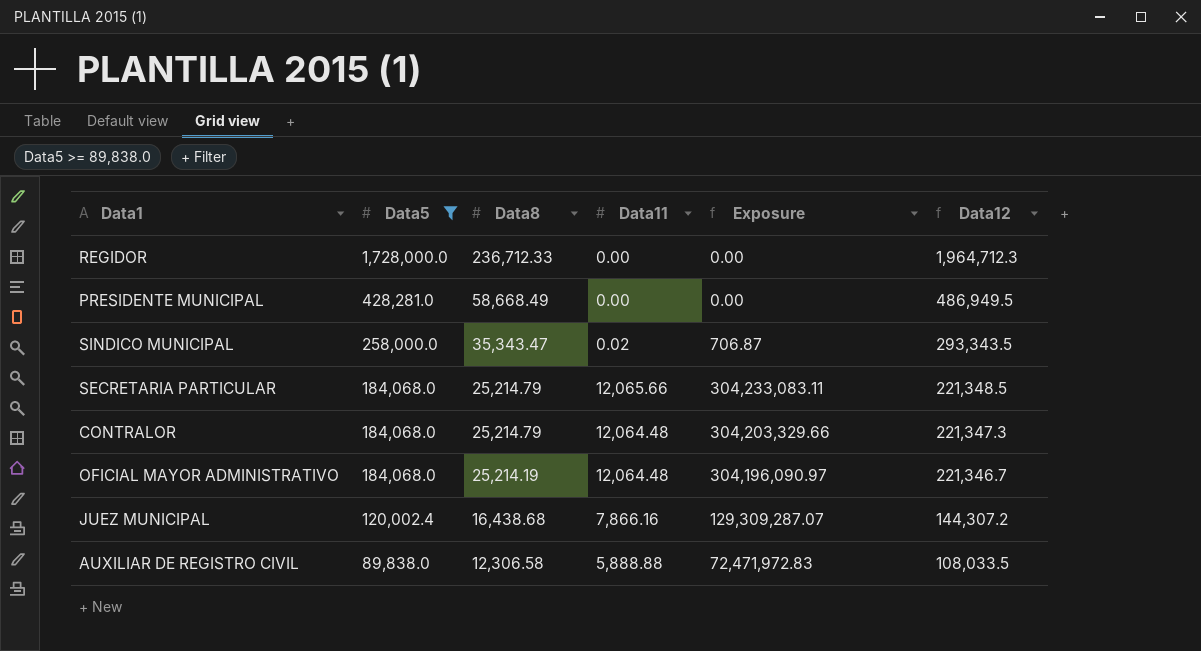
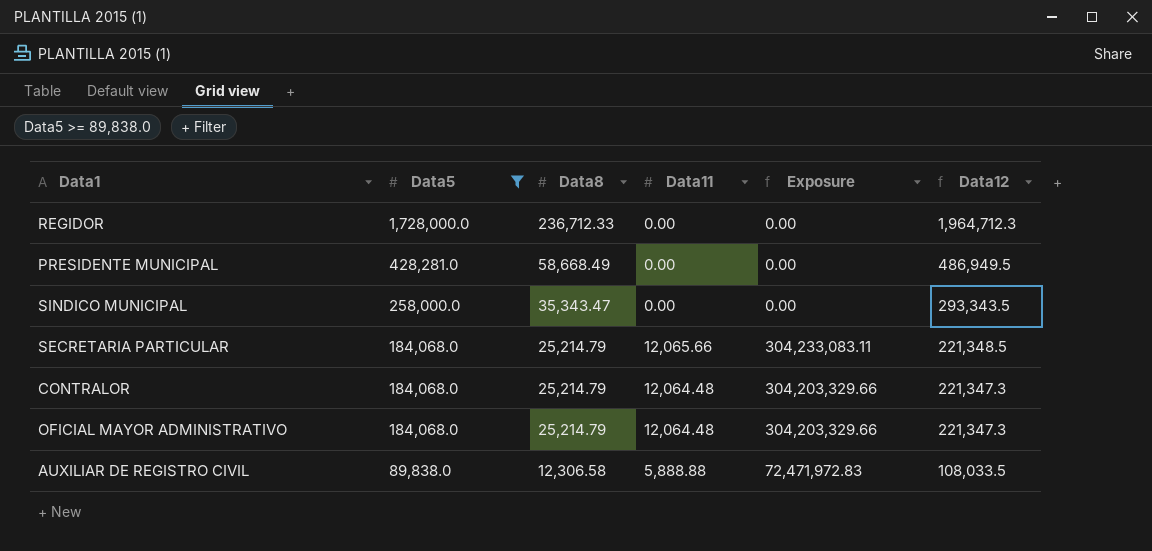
row JUEZ MUNICIPAL: 120,002.4 | 16,438.68 | 7,866.16 | 129,309,287.07 | 144,307.2 -> none
SINDICO MUNICIPAL | Data11: 0.02 -> 0.00
SINDICO MUNICIPAL | Exposure: 706.87 -> 0.00
OFICIAL MAYOR ADMINISTRATIVO | Data8: 25,214.19 -> 25,214.79
OFICIAL MAYOR ADMINISTRATIVO | Exposure: 304,196,090.97 -> 304,203,329.66
OFICIAL MAYOR ADMINISTRATIVO | Data12: 221,346.7 -> 221,347.3

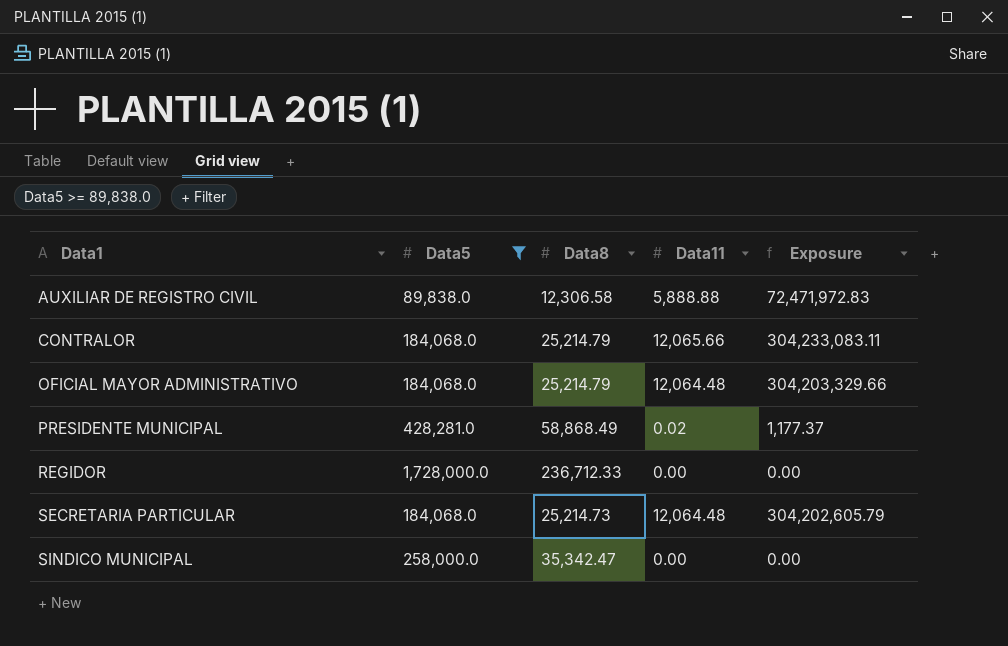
row order: Data5 descending -> Data1 ascending
column Data12 | formula: [Data5] + [Data8] + [Data11] -> none
CONTRALOR | Data11: 12,064.48 -> 12,065.66
CONTRALOR | Exposure: 304,203,329.66 -> 304,233,083.11
PRESIDENTE MUNICIPAL | Data8: 58,668.49 -> 58,868.49
PRESIDENTE MUNICIPAL | Data11: 0.00 -> 0.02
PRESIDENTE MUNICIPAL | Exposure: 0.00 -> 1,177.37
SECRETARIA PARTICULAR | Data8: 25,214.79 -> 25,214.73
SECRETARIA PARTICULAR | Data11: 12,065.66 -> 12,064.48
SECRETARIA PARTICULAR | Exposure: 304,233,083.11 -> 304,202,605.79
SINDICO MUNICIPAL | Data8: 35,343.47 -> 35,342.47

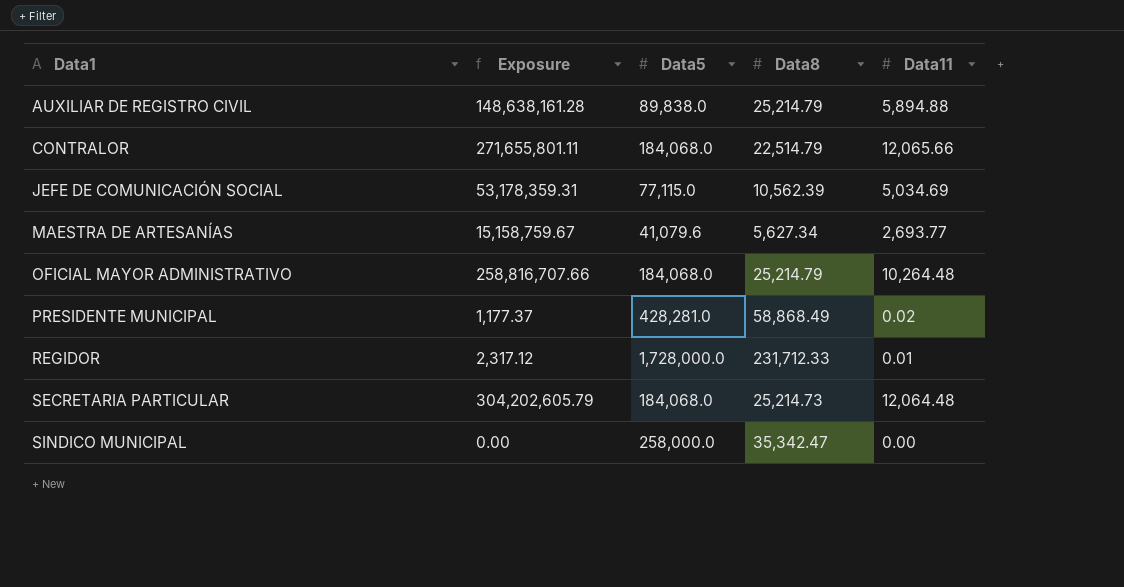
filter: Data5 >= 89,838.0 -> none
column Exposure | position: 5 -> 2
AUXILIAR DE REGISTRO CIVIL | Exposure: 72,471,972.83 -> 148,638,161.28
AUXILIAR DE REGISTRO CIVIL | Data8: 12,306.58 -> 25,214.79
AUXILIAR DE REGISTRO CIVIL | Data11: 5,888.88 -> 5,894.88
CONTRALOR | Exposure: 304,233,083.11 -> 271,655,801.11
CONTRALOR | Data8: 25,214.79 -> 22,514.79
OFICIAL MAYOR ADMINISTRATIVO | Exposure: 304,203,329.66 -> 258,816,707.66
OFICIAL MAYOR ADMINISTRATIVO | Data11: 12,064.48 -> 10,264.48
REGIDOR | Exposure: 0.00 -> 2,317.12
REGIDOR | Data8: 236,712.33 -> 231,712.33
REGIDOR | Data11: 0.00 -> 0.01

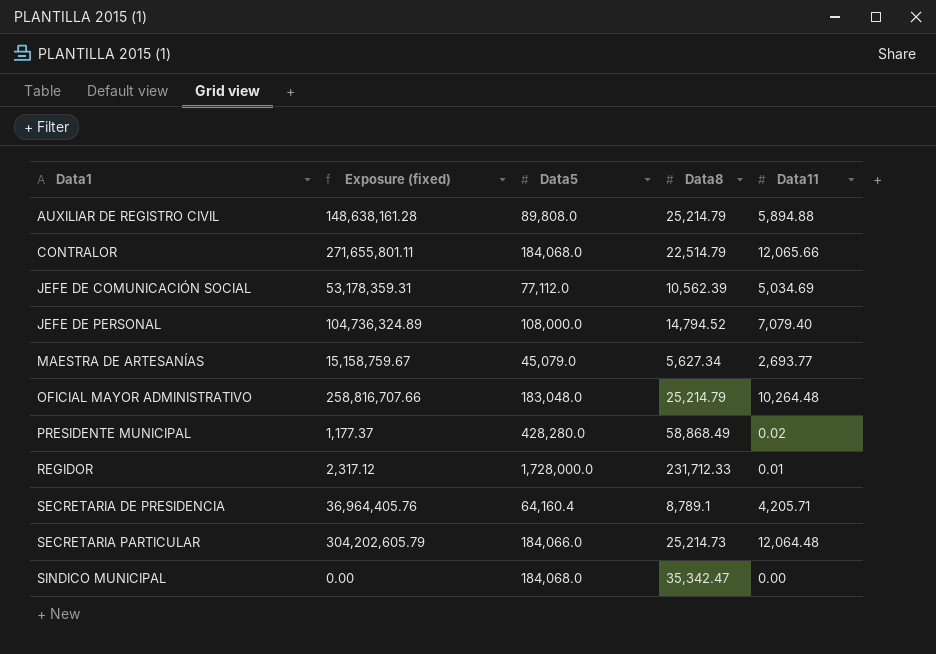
column name: Exposure -> Exposure (fixed)
AUXILIAR DE REGISTRO CIVIL | Data5: 89,838.0 -> 89,808.0
JEFE DE COMUNICACIÓN SOCIAL | Data5: 77,115.0 -> 77,112.0
row JEFE DE PERSONAL: none -> 104,736,324.89 | 108,000.0 | 14,794.52 | 7,079.40
MAESTRA DE ARTESANÍAS | Data5: 41,079.6 -> 45,079.0
OFICIAL MAYOR ADMINISTRATIVO | Data5: 184,068.0 -> 183,048.0
PRESIDENTE MUNICIPAL | Data5: 428,281.0 -> 428,280.0
row SECRETARIA DE PRESIDENCIA: none -> 36,964,405.76 | 64,160.4 | 8,789.1 | 4,205.71
SECRETARIA PARTICULAR | Data5: 184,068.0 -> 184,066.0
SINDICO MUNICIPAL | Data5: 258,000.0 -> 184,068.0

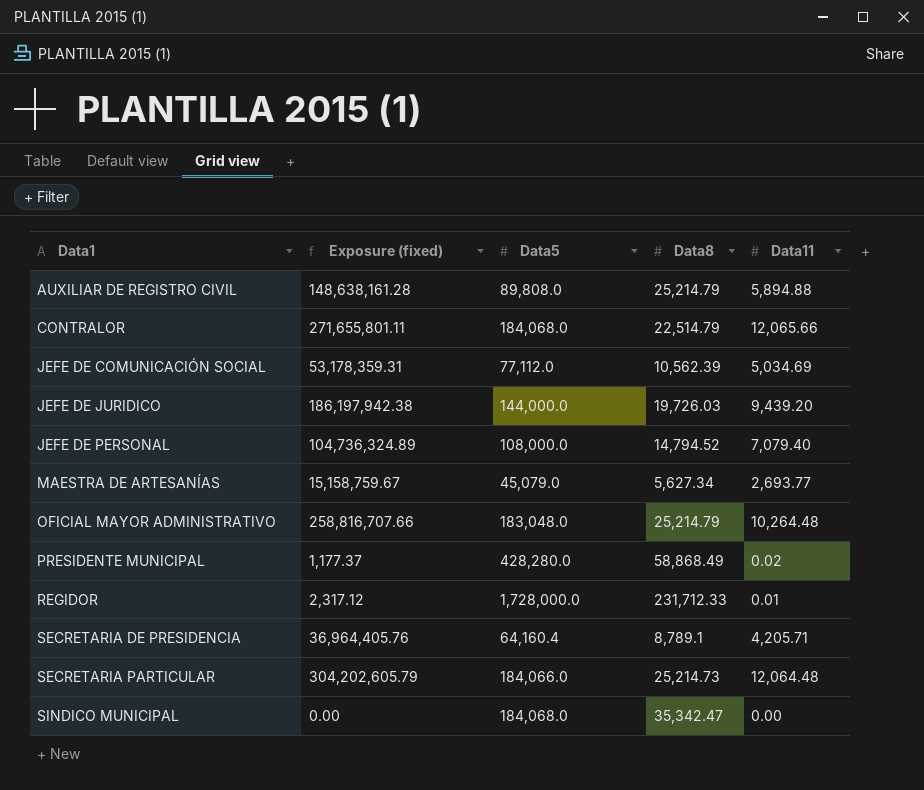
row JEFE DE JURIDICO: none -> 186,197,942.38 | 144,000.0 | 19,726.03 | 9,439.20

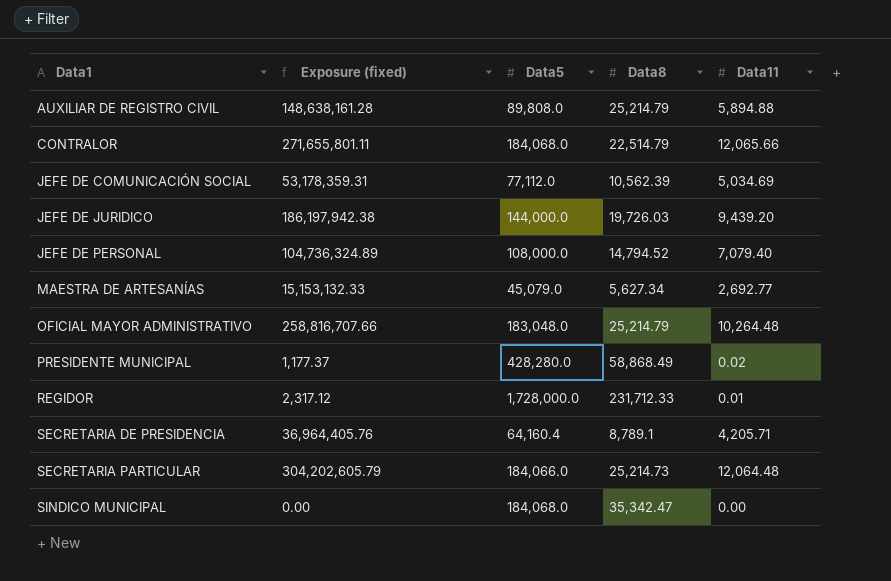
MAESTRA DE ARTESANÍAS | Exposure (fixed): 15,158,759.67 -> 15,153,132.33
MAESTRA DE ARTESANÍAS | Data11: 2,693.77 -> 2,692.77

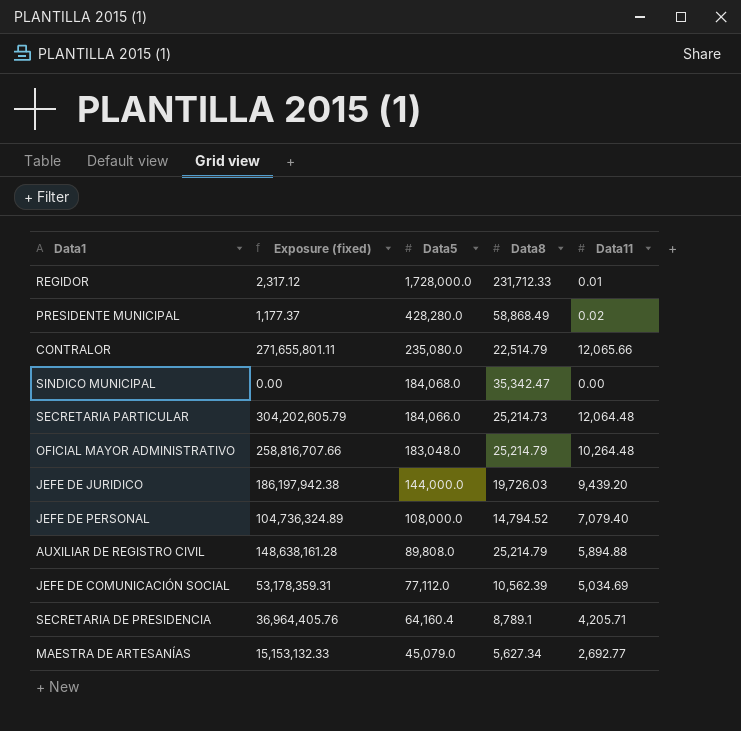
row order: Data1 ascending -> Data5 descending
CONTRALOR | Data5: 184,068.0 -> 235,080.0

